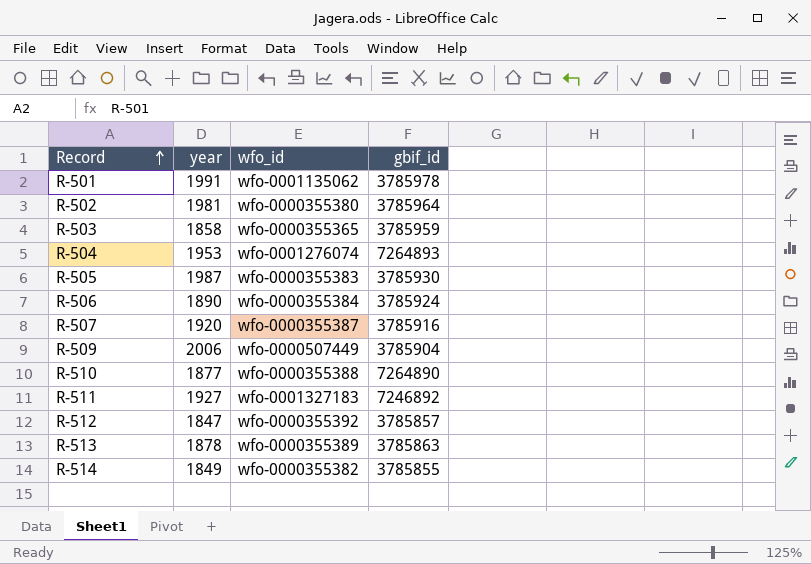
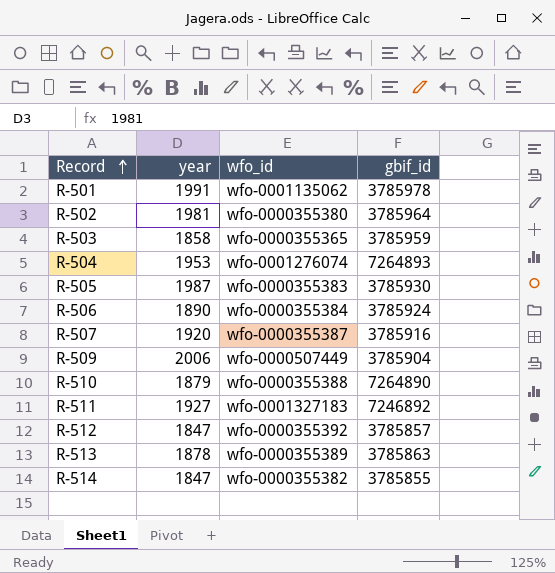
R-510 | year: 1877 -> 1879
R-514 | year: 1849 -> 1847

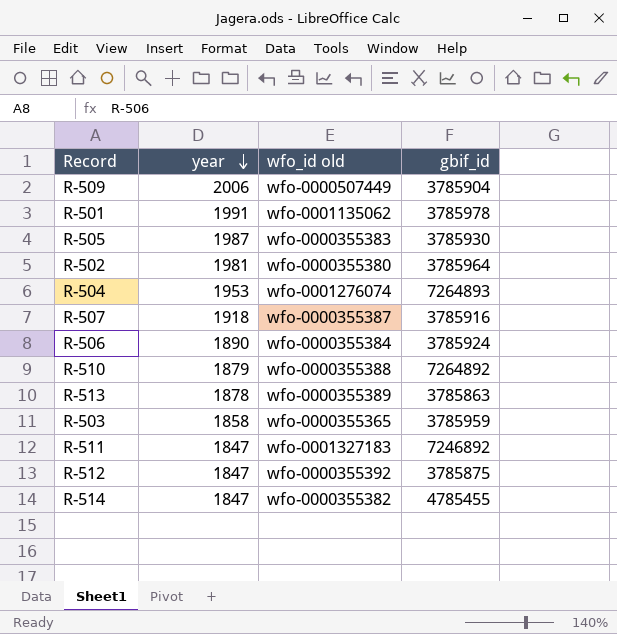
row order: Record ascending -> year descending
column name: wfo_id -> wfo_id old
R-507 | year: 1920 -> 1918
R-510 | gbif_id: 7264890 -> 7264892
R-511 | year: 1927 -> 1847
R-512 | gbif_id: 3785857 -> 3785875
R-514 | gbif_id: 3785855 -> 4785455

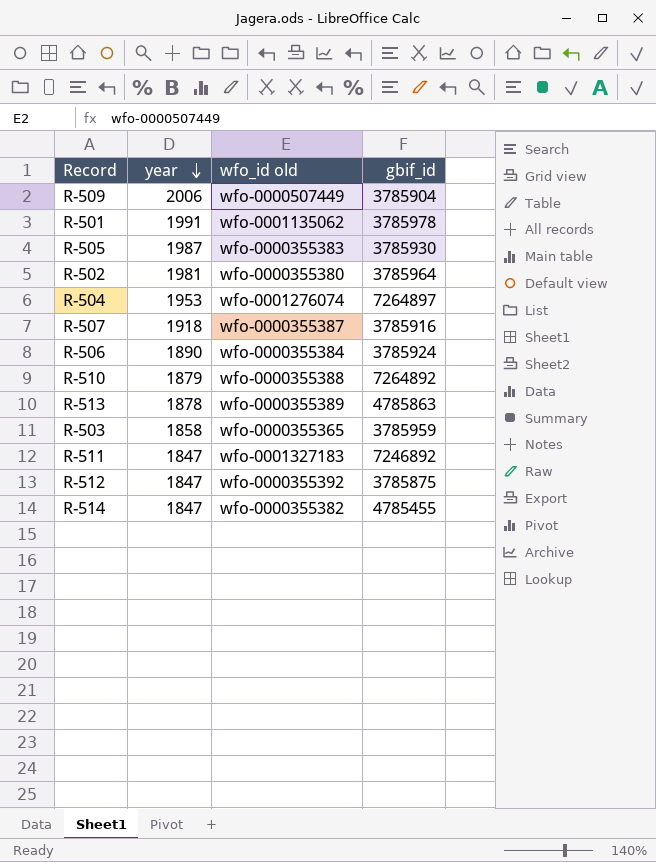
R-504 | gbif_id: 7264893 -> 7264897
R-513 | gbif_id: 3785863 -> 4785863

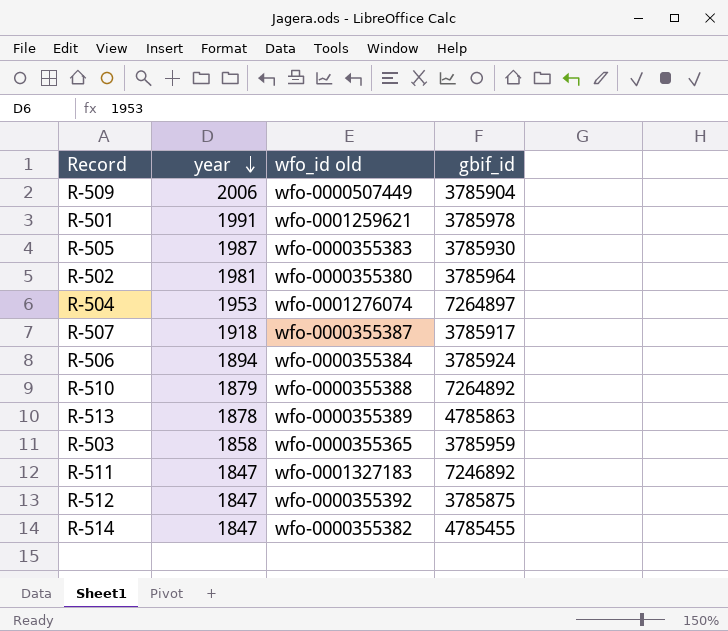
R-501 | wfo_id old: wfo-0001135062 -> wfo-0001259621
R-507 | gbif_id: 3785916 -> 3785917
R-506 | year: 1890 -> 1894

